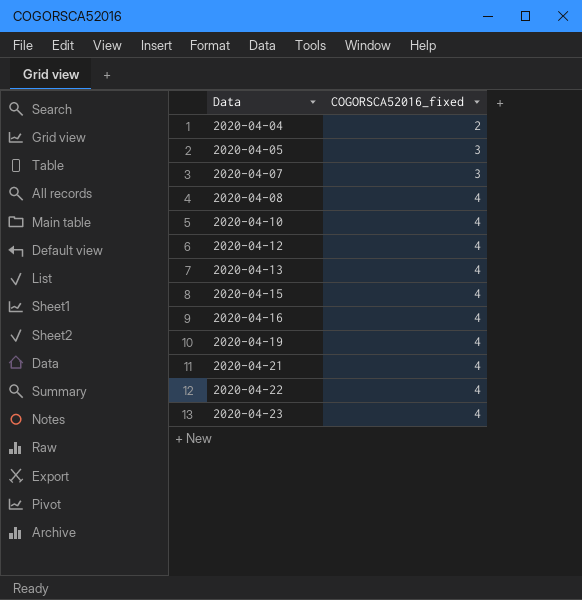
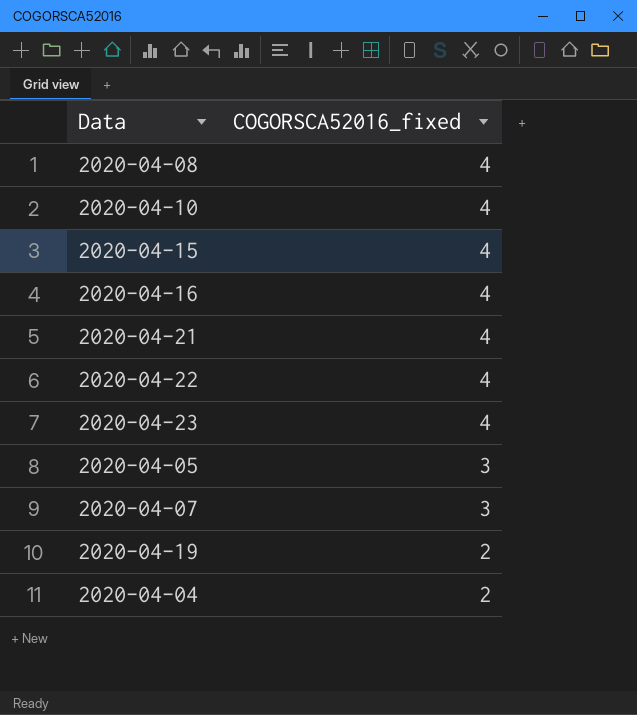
row order: Data ascending -> COGORSCA52016_fixed descending
row 2020-04-12: 4 -> none
row 2020-04-13: 4 -> none
2020-04-19 | COGORSCA52016_fixed: 4 -> 2

